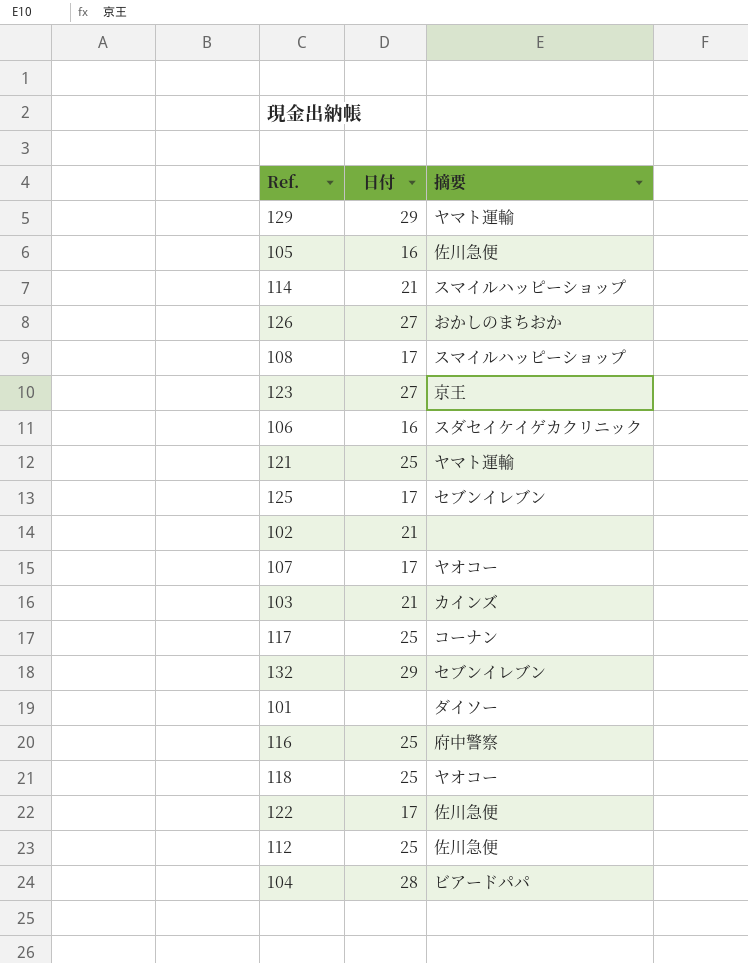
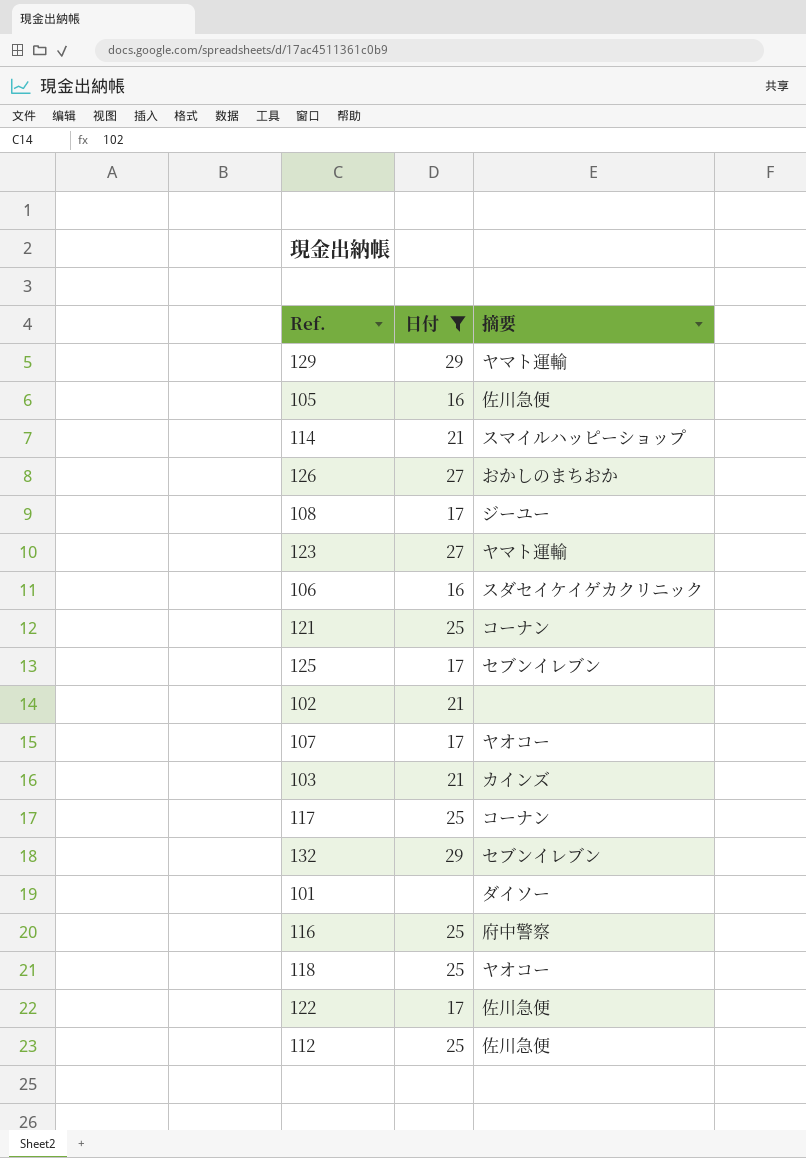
filter: none -> 日付 != 28
108 | 摘要: スマイルハッピーショップ -> ジーユー
123 | 摘要: 京王 -> ヤマト運輸
121 | 摘要: ヤマト運輸 -> コーナン

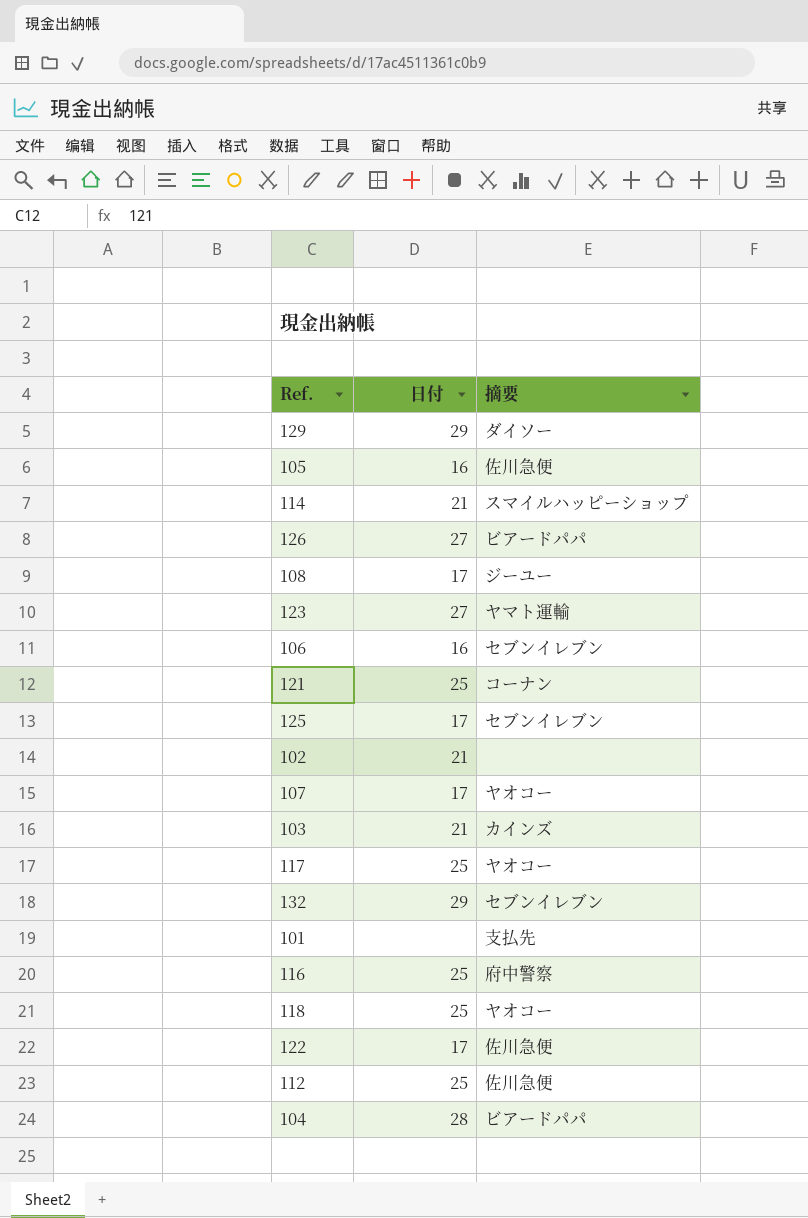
filter: 日付 != 28 -> none
129 | 摘要: ヤマト運輸 -> ダイソー
126 | 摘要: おかしのまちおか -> ビアードパパ
106 | 摘要: スダセイケイゲカクリニック -> セブンイレブン
117 | 摘要: コーナン -> ヤオコー
101 | 摘要: ダイソー -> 支払先

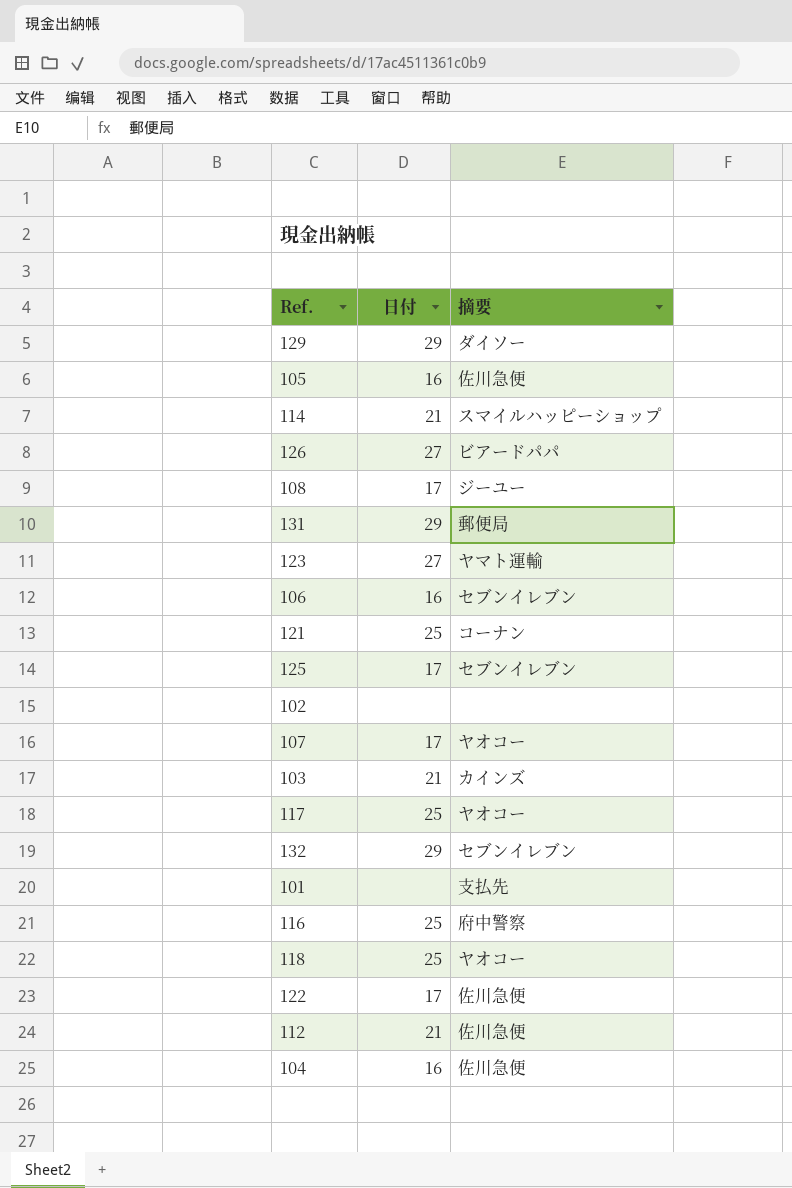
row 131: none -> 29 | 郵便局
102 | 日付: 21 -> none
112 | 日付: 25 -> 21
104 | 日付: 28 -> 16
104 | 摘要: ビアードパパ -> 佐川急便

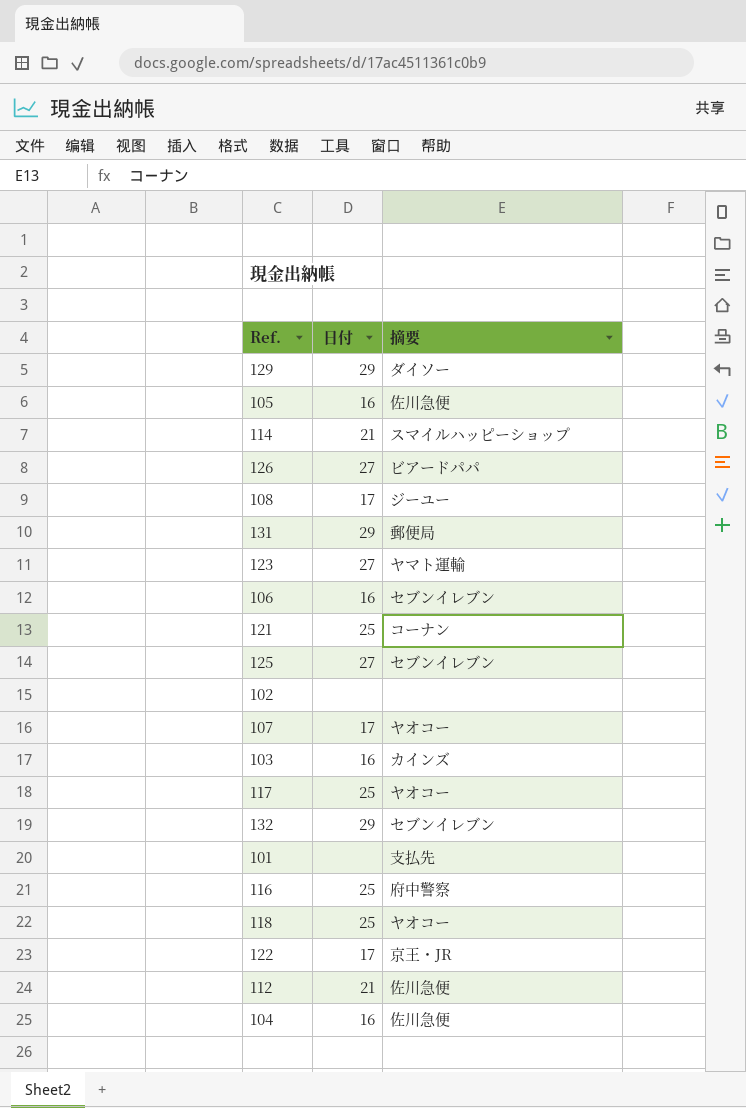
125 | 日付: 17 -> 27
103 | 日付: 21 -> 16
122 | 摘要: 佐川急便 -> 京王・JR

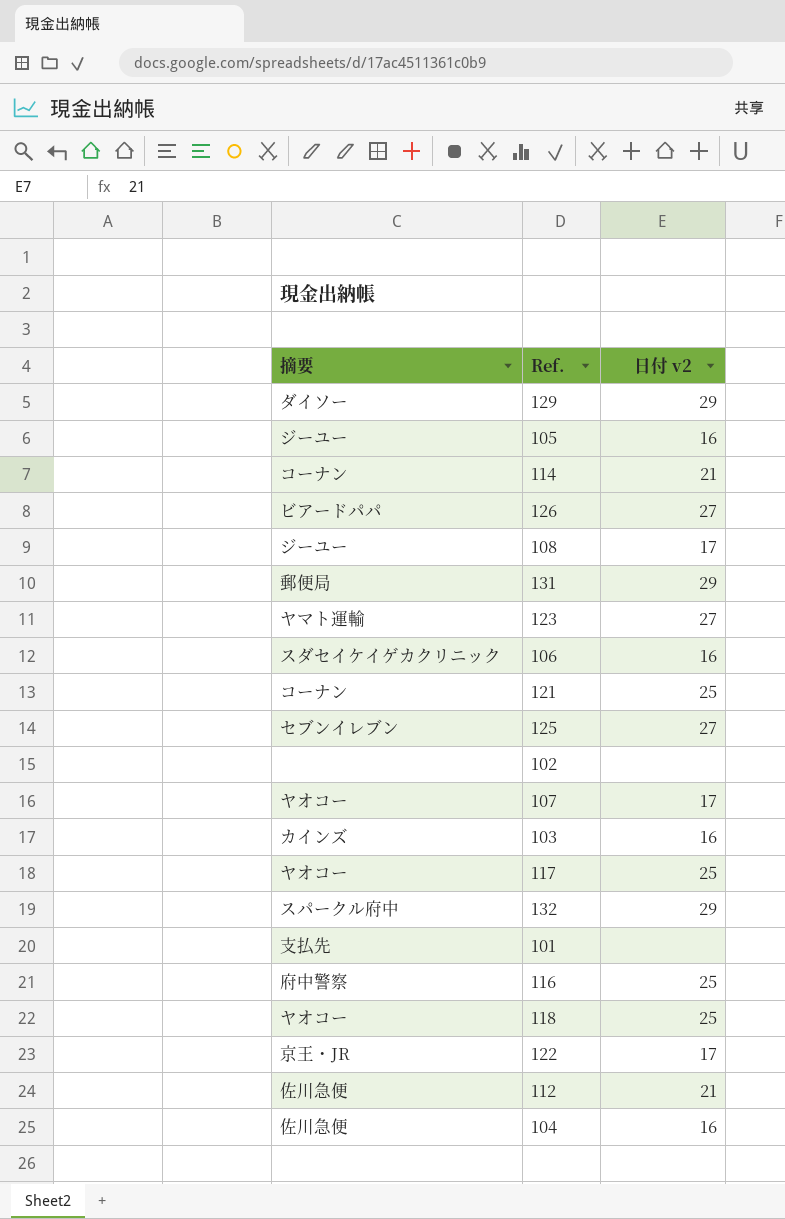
column 摘要 | position: 3 -> 1
column name: 日付 -> 日付 v2
105 | 摘要: 佐川急便 -> ジーユー
114 | 摘要: スマイルハッピーショップ -> コーナン
106 | 摘要: セブンイレブン -> スダセイケイゲカクリニック
132 | 摘要: セブンイレブン -> スパークル府中

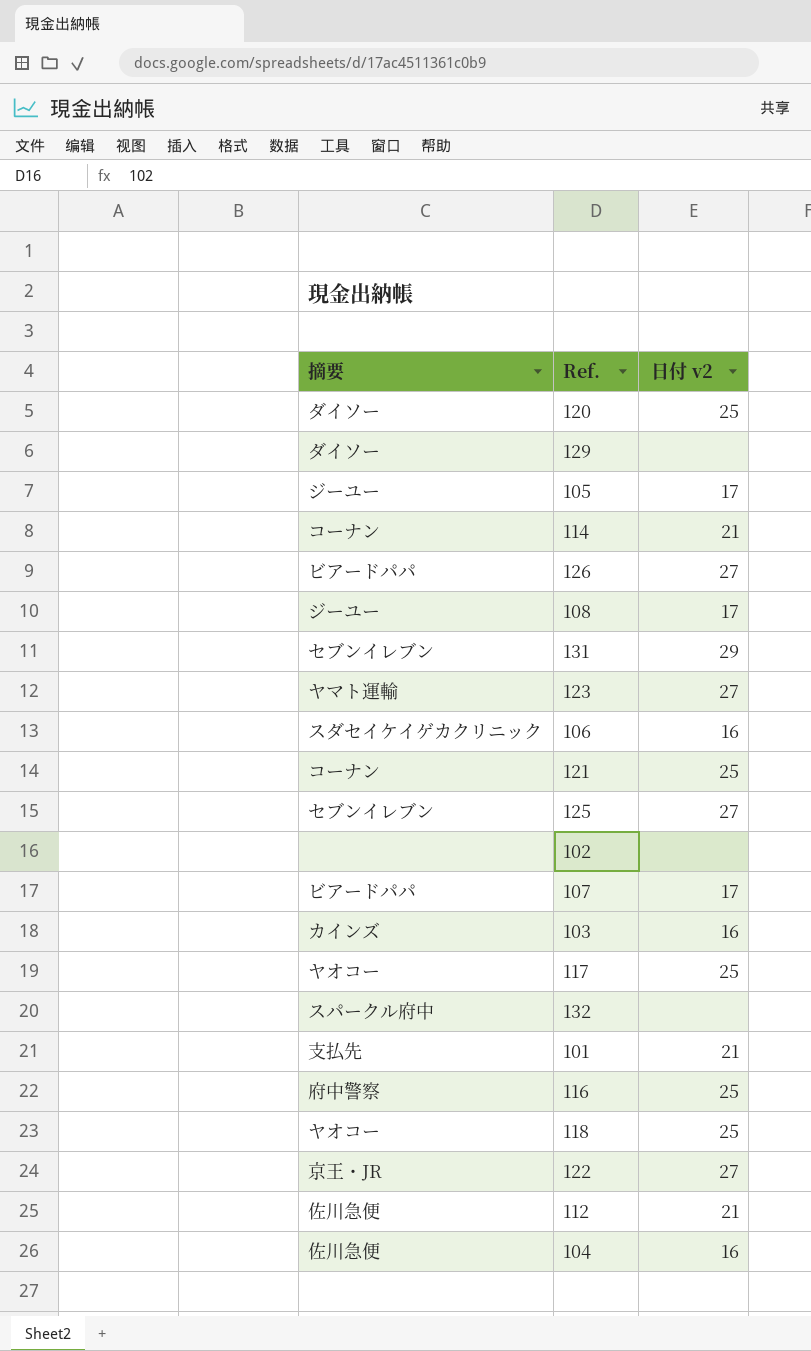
row 120: none -> ダイソー | 25
129 | 日付 v2: 29 -> none
105 | 日付 v2: 16 -> 17
131 | 摘要: 郵便局 -> セブンイレブン
107 | 摘要: ヤオコー -> ビアードパパ
132 | 日付 v2: 29 -> none
101 | 日付 v2: none -> 21
122 | 日付 v2: 17 -> 27

